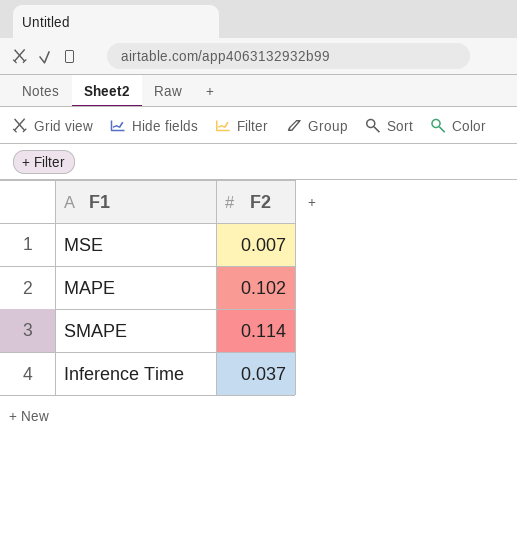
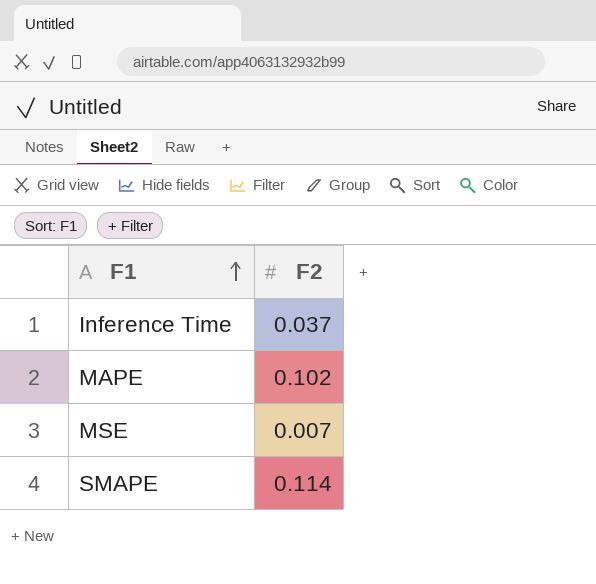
row order: none -> F1 ascending

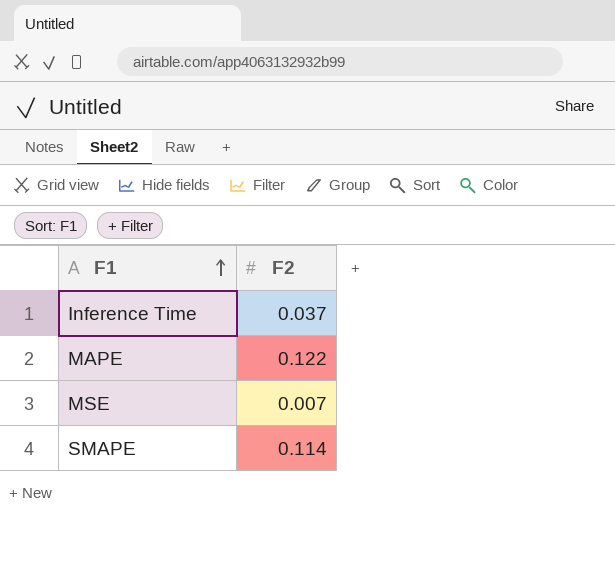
MAPE | F2: 0.102 -> 0.122

